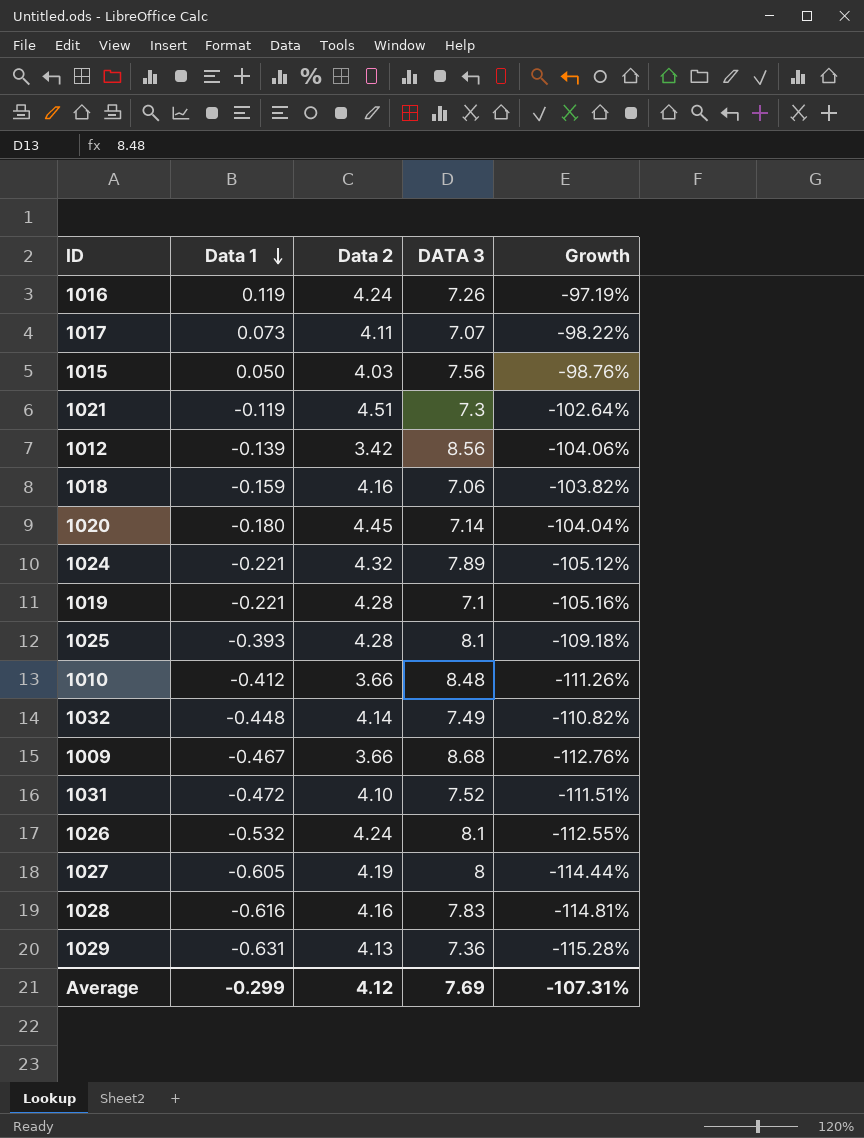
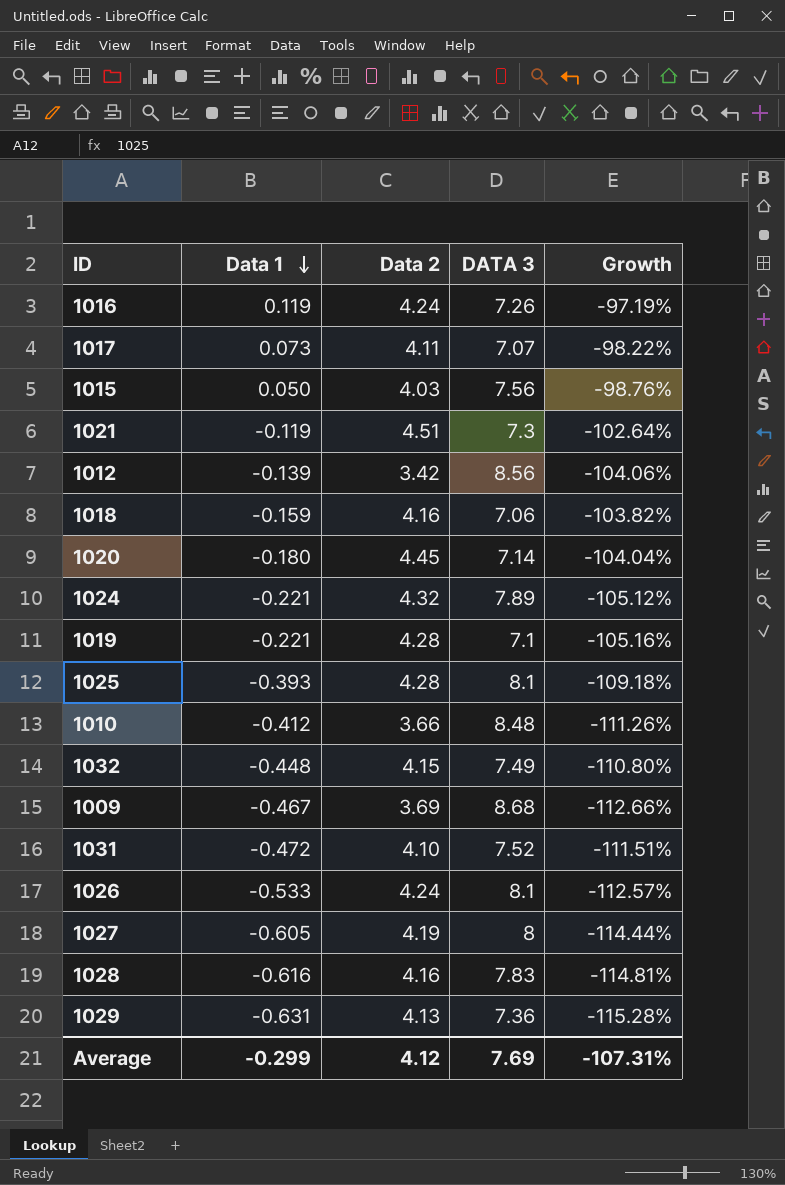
1032 | Data 2: 4.14 -> 4.15
1032 | Growth: -110.82% -> -110.80%
1009 | Data 2: 3.66 -> 3.69
1009 | Growth: -112.76% -> -112.66%
1026 | Data 1: -0.532 -> -0.533
1026 | Growth: -112.55% -> -112.57%

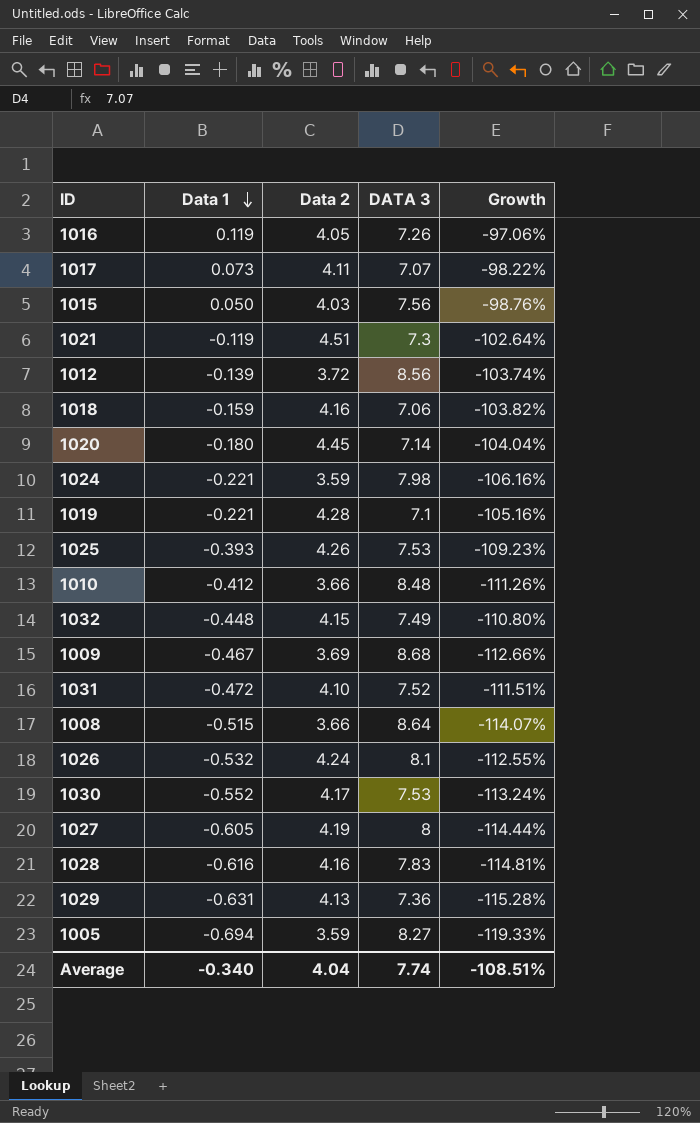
1016 | Data 2: 4.24 -> 4.05
1016 | Growth: -97.19% -> -97.06%
1012 | Data 2: 3.42 -> 3.72
1012 | Growth: -104.06% -> -103.74%
1024 | Data 2: 4.32 -> 3.59
1024 | DATA 3: 7.89 -> 7.98
1024 | Growth: -105.12% -> -106.16%
1025 | Data 2: 4.28 -> 4.26
1025 | DATA 3: 8.1 -> 7.53
1025 | Growth: -109.18% -> -109.23%
row 1008: none -> -0.515 | 3.66 | 8.64 | -114.07%
1026 | Data 1: -0.533 -> -0.532
1026 | Growth: -112.57% -> -112.55%
row 1030: none -> -0.552 | 4.17 | 7.53 | -113.24%
row 1005: none -> -0.694 | 3.59 | 8.27 | -119.33%
Average | Data 1: -0.299 -> -0.340
Average | Data 2: 4.12 -> 4.04
Average | DATA 3: 7.69 -> 7.74
Average | Growth: -107.31% -> -108.51%

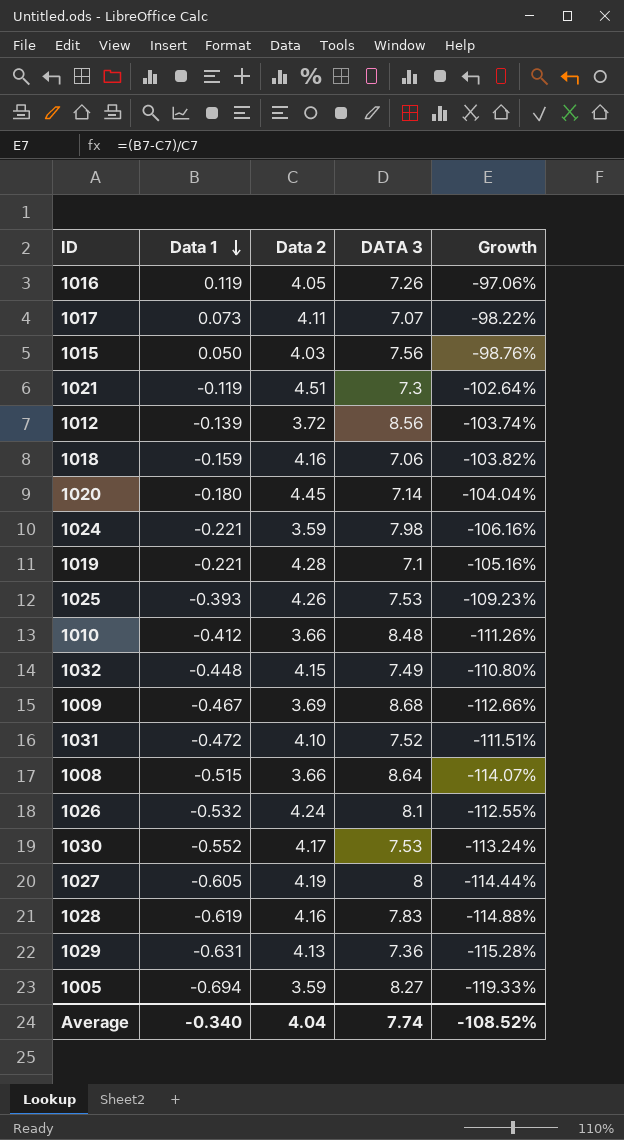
1028 | Data 1: -0.616 -> -0.619
1028 | Growth: -114.81% -> -114.88%
Average | Growth: -108.51% -> -108.52%

